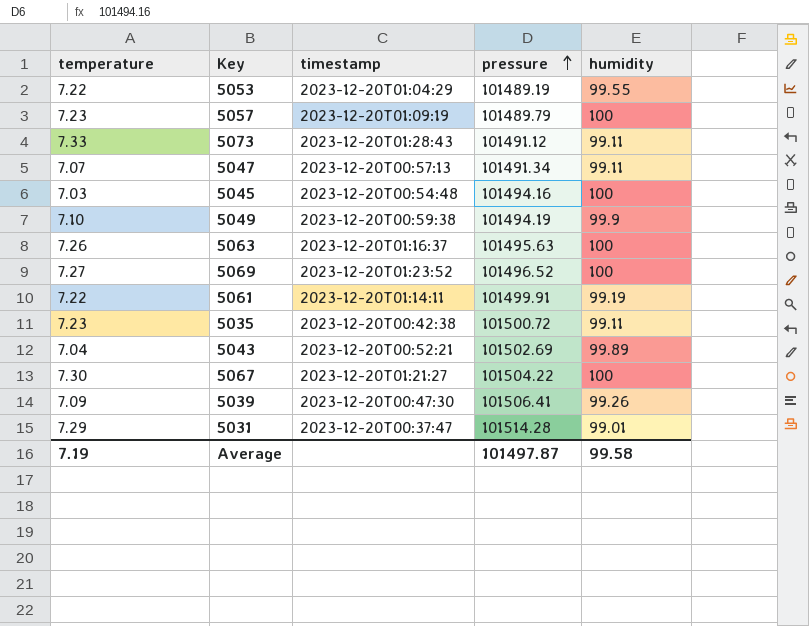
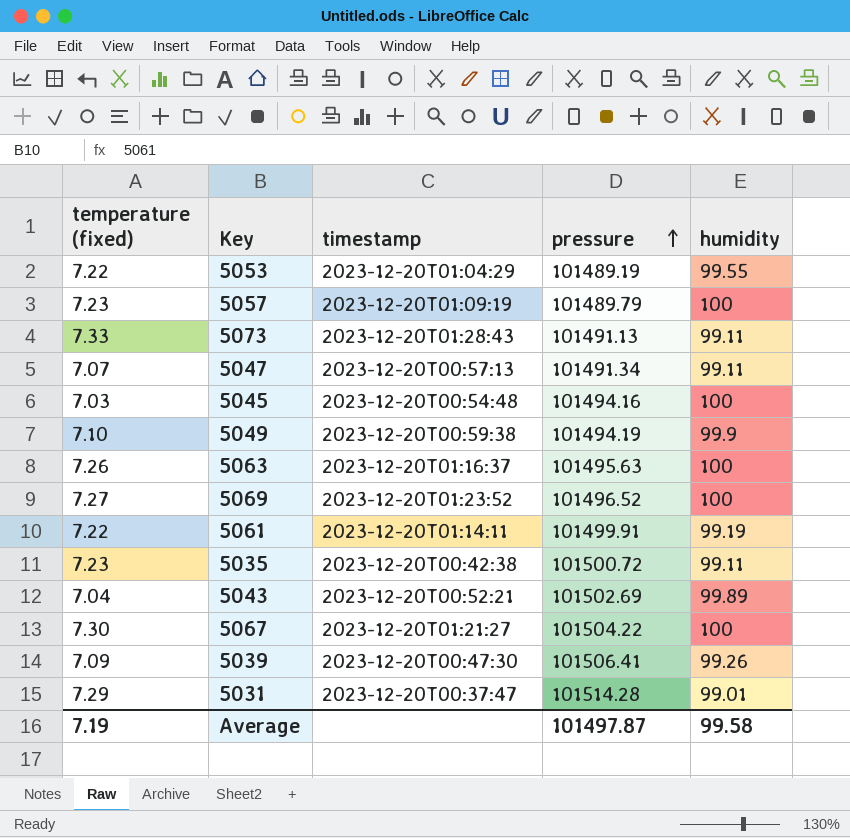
column name: temperature -> temperature (fixed)
5073 | pressure: 101491.12 -> 101491.13

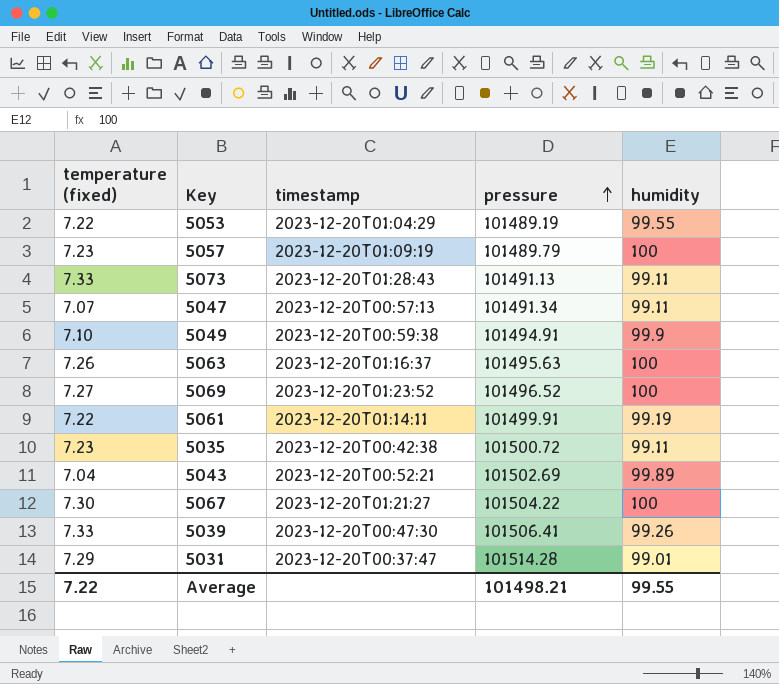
row 5045: 7.03 | 2023-12-20T00:54:48 | 101494.16 | 100 -> none
5049 | pressure: 101494.19 -> 101494.91
5039 | temperature (fixed): 7.09 -> 7.33
Average | temperature (fixed): 7.19 -> 7.22
Average | pressure: 101497.87 -> 101498.21
Average | humidity: 99.58 -> 99.55

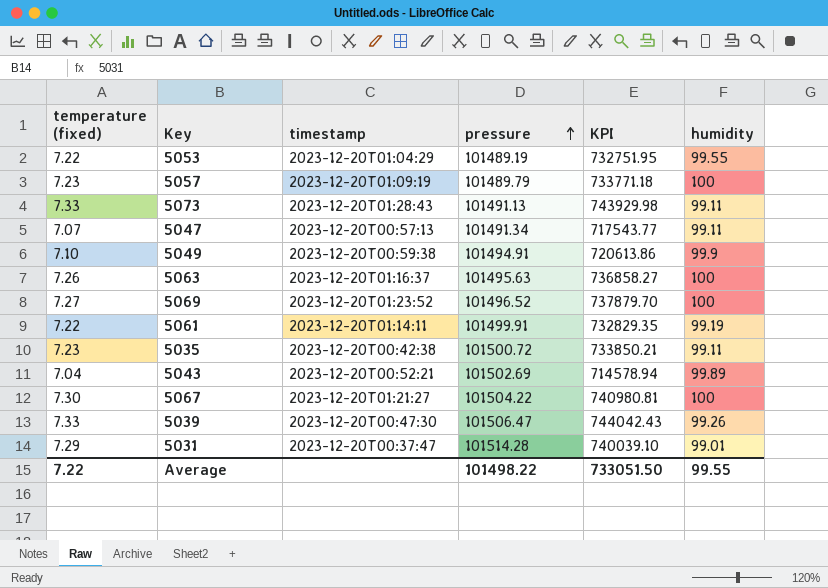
column KPI | formula: none -> [temperature (fixed)] * [pressure]
5039 | pressure: 101506.41 -> 101506.47
Average | pressure: 101498.21 -> 101498.22

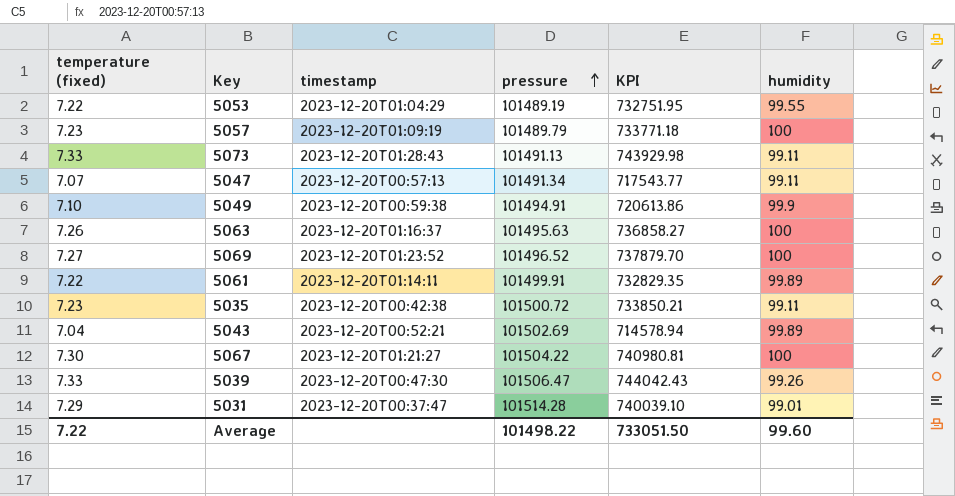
5061 | humidity: 99.19 -> 99.89
Average | humidity: 99.55 -> 99.60

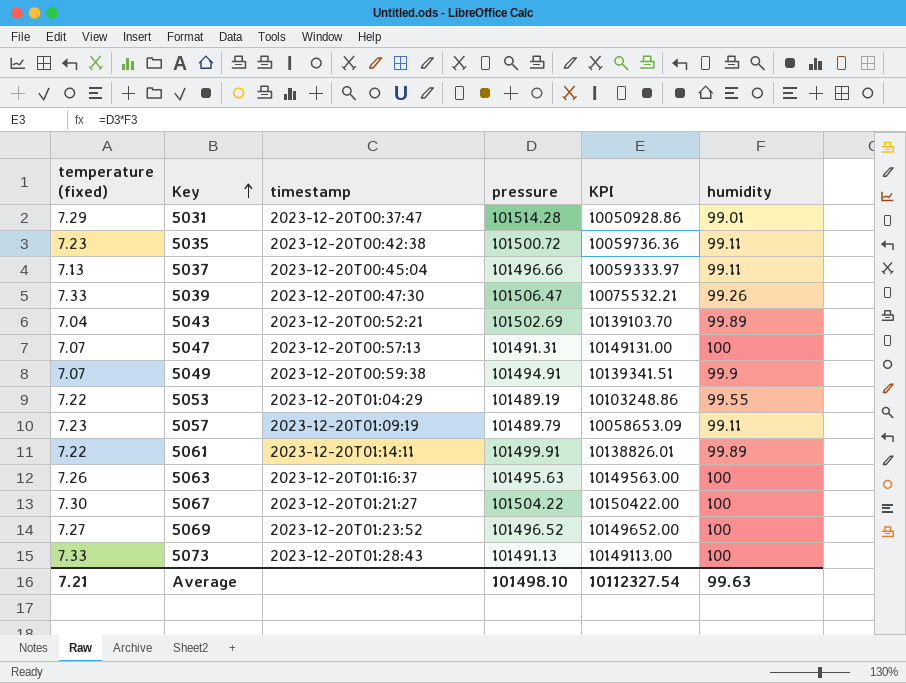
row order: pressure ascending -> Key ascending
column KPI | formula: [temperature (fixed)] * [pressure] -> [pressure] * [humidity]
row 5037: none -> 7.13 | 2023-12-20T00:45:04 | 101496.66 | 10059333.97 | 99.11
5047 | pressure: 101491.34 -> 101491.31
5047 | humidity: 99.11 -> 100
5049 | temperature (fixed): 7.10 -> 7.07
5057 | humidity: 100 -> 99.11
5073 | humidity: 99.11 -> 100
Average | temperature (fixed): 7.22 -> 7.21
Average | pressure: 101498.22 -> 101498.10
Average | KPI: 733051.50 -> 10112327.54
Average | humidity: 99.60 -> 99.63

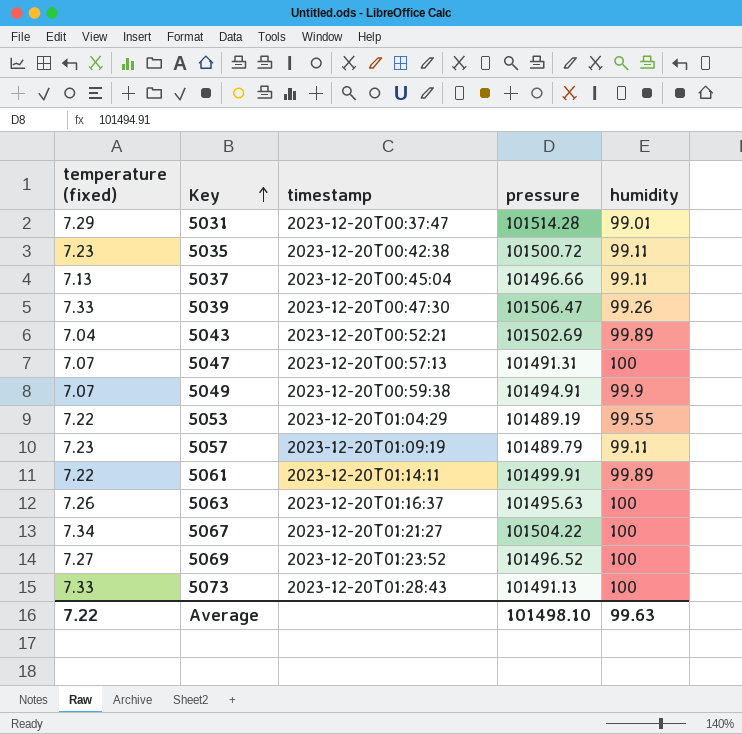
column KPI | formula: [pressure] * [humidity] -> none
5067 | temperature (fixed): 7.30 -> 7.34
Average | temperature (fixed): 7.21 -> 7.22

